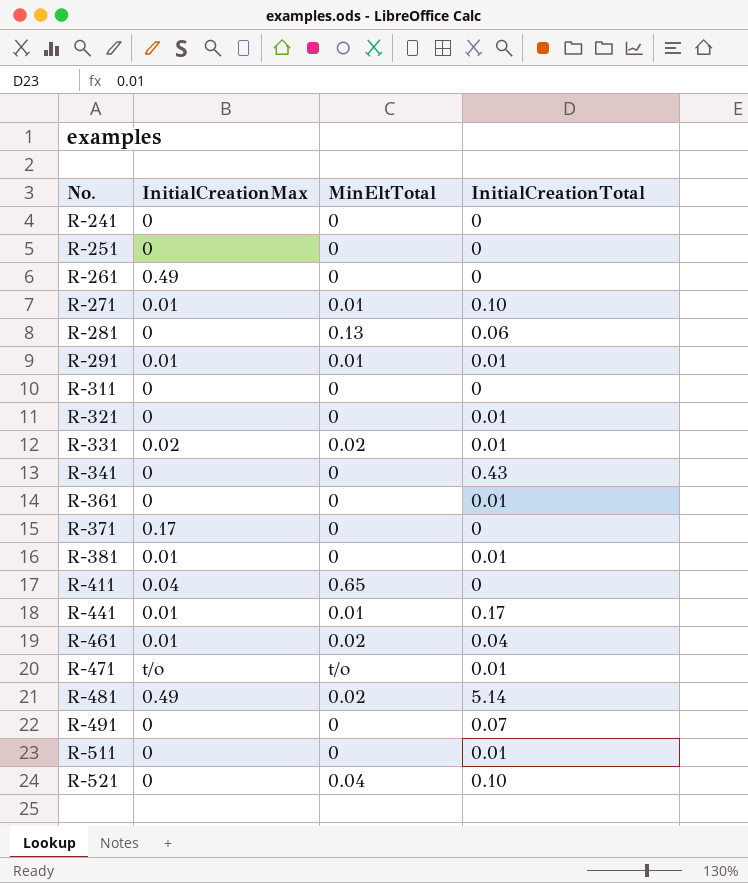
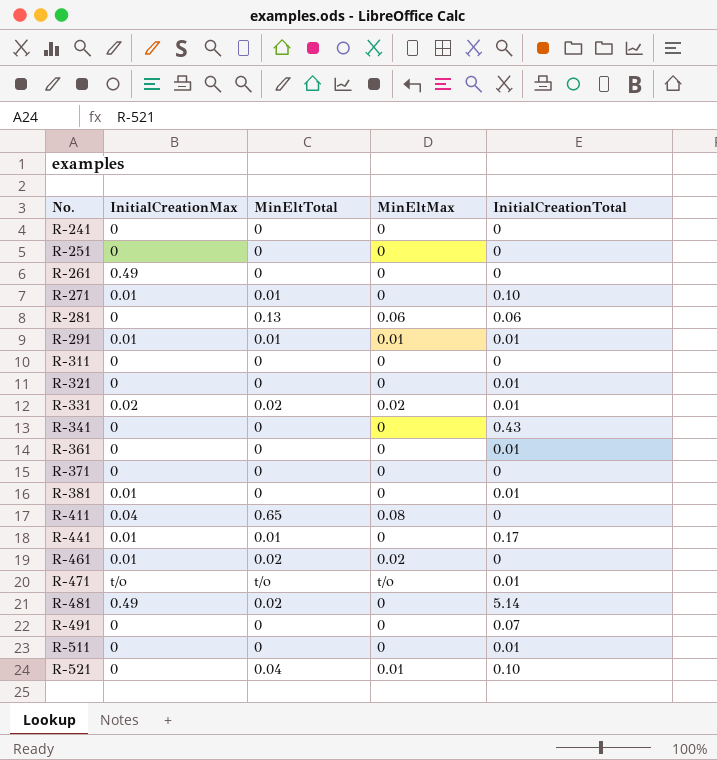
column MinEltMax | position: none -> 4
R-371 | InitialCreationMax: 0.17 -> 0
R-461 | InitialCreationTotal: 0.04 -> 0

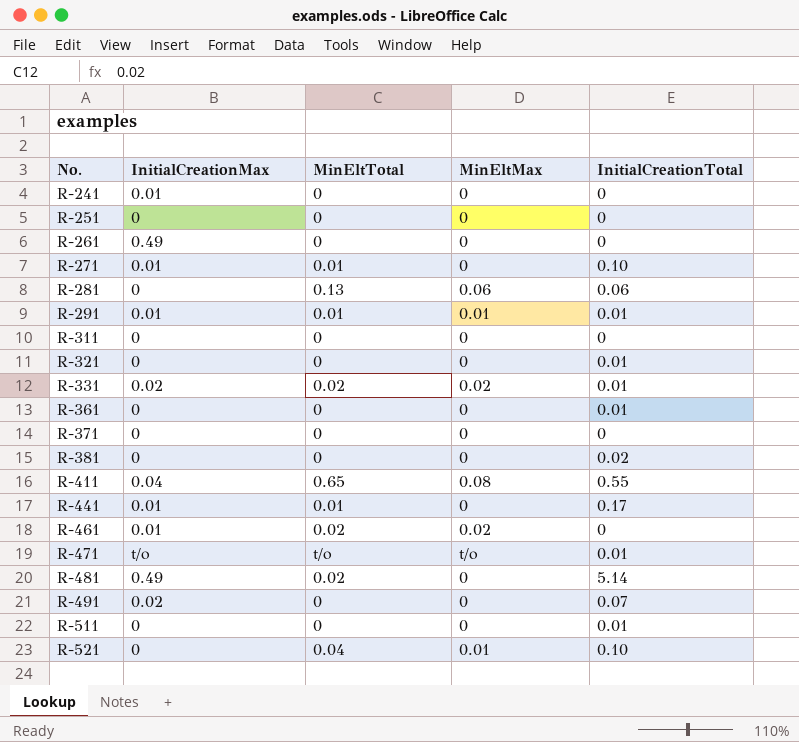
row R-341: 0 | 0 | 0 | 0.43 -> none
R-241 | InitialCreationMax: 0 -> 0.01
R-381 | InitialCreationMax: 0.01 -> 0
R-381 | InitialCreationTotal: 0.01 -> 0.02
R-411 | InitialCreationTotal: 0 -> 0.55
R-491 | InitialCreationMax: 0 -> 0.02

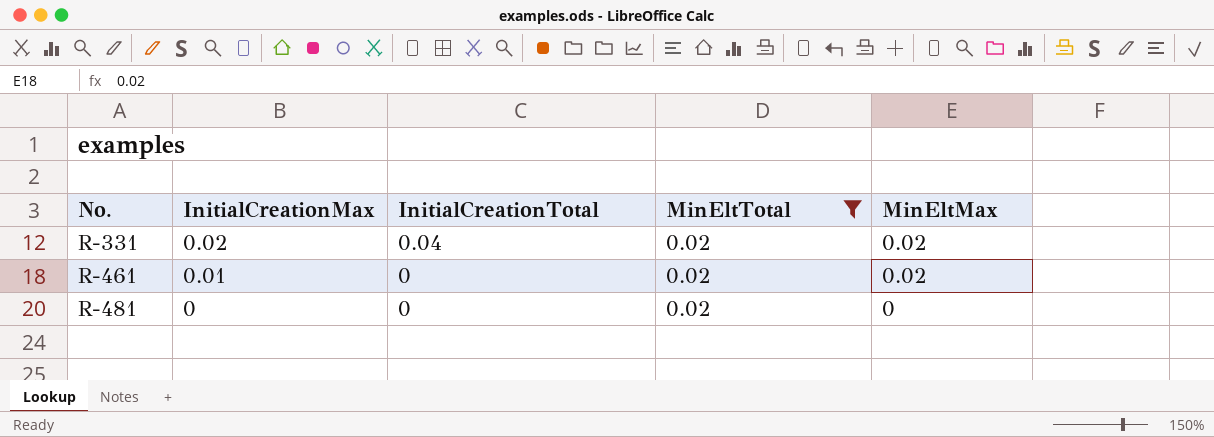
filter: none -> MinEltTotal = 0.02
column InitialCreationTotal | position: 5 -> 3
R-331 | InitialCreationTotal: 0.01 -> 0.04
R-481 | InitialCreationMax: 0.49 -> 0
R-481 | InitialCreationTotal: 5.14 -> 0

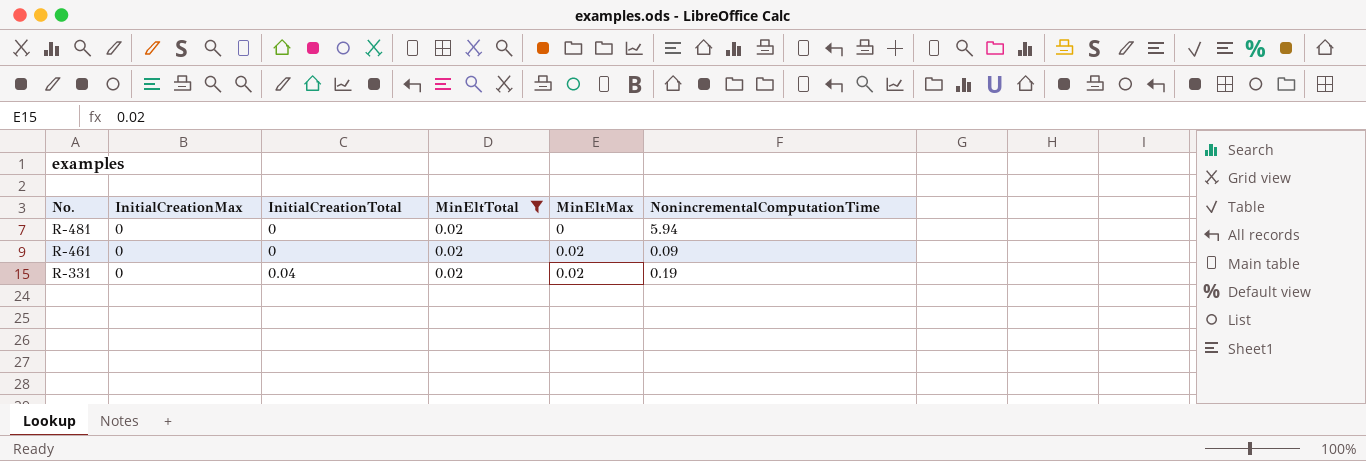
row order: No. ascending -> No. descending
column NonincrementalComputationTime | position: none -> 6
R-461 | InitialCreationMax: 0.01 -> 0
R-331 | InitialCreationMax: 0.02 -> 0

